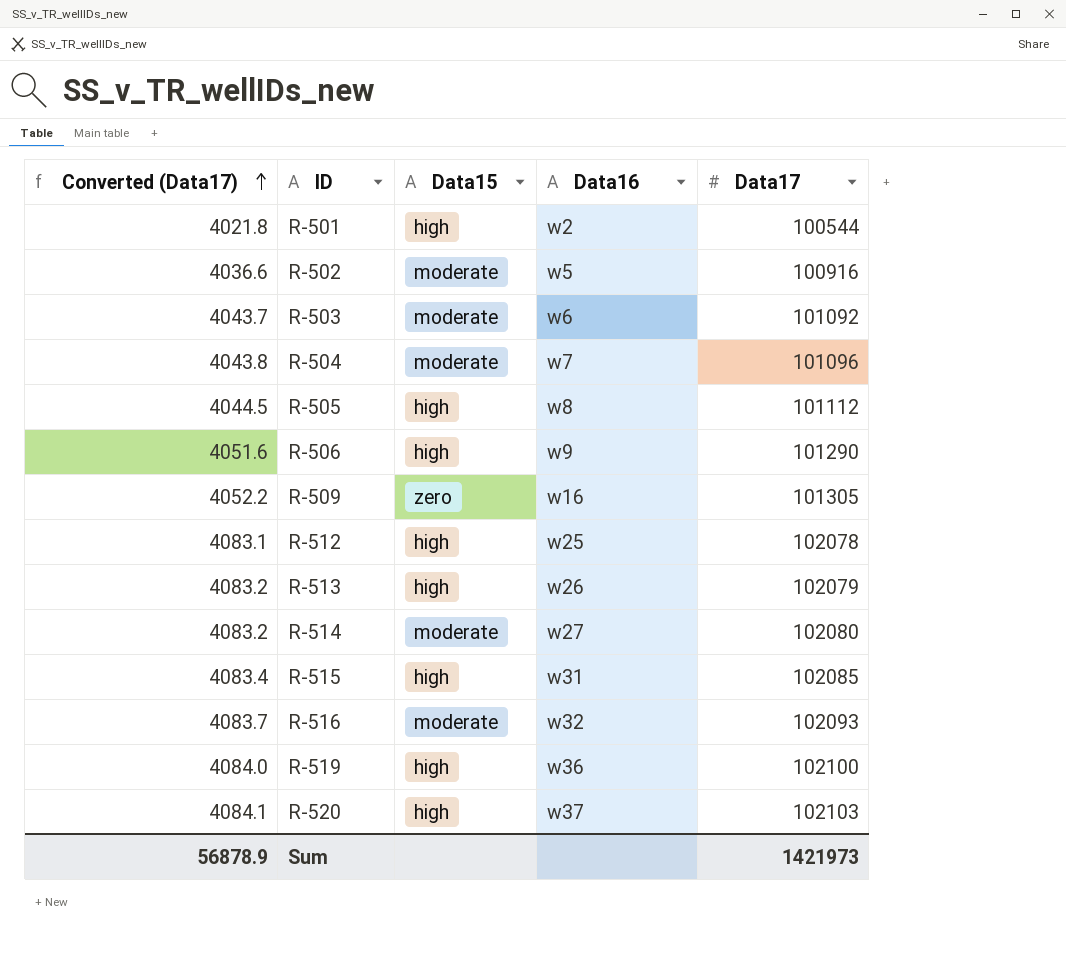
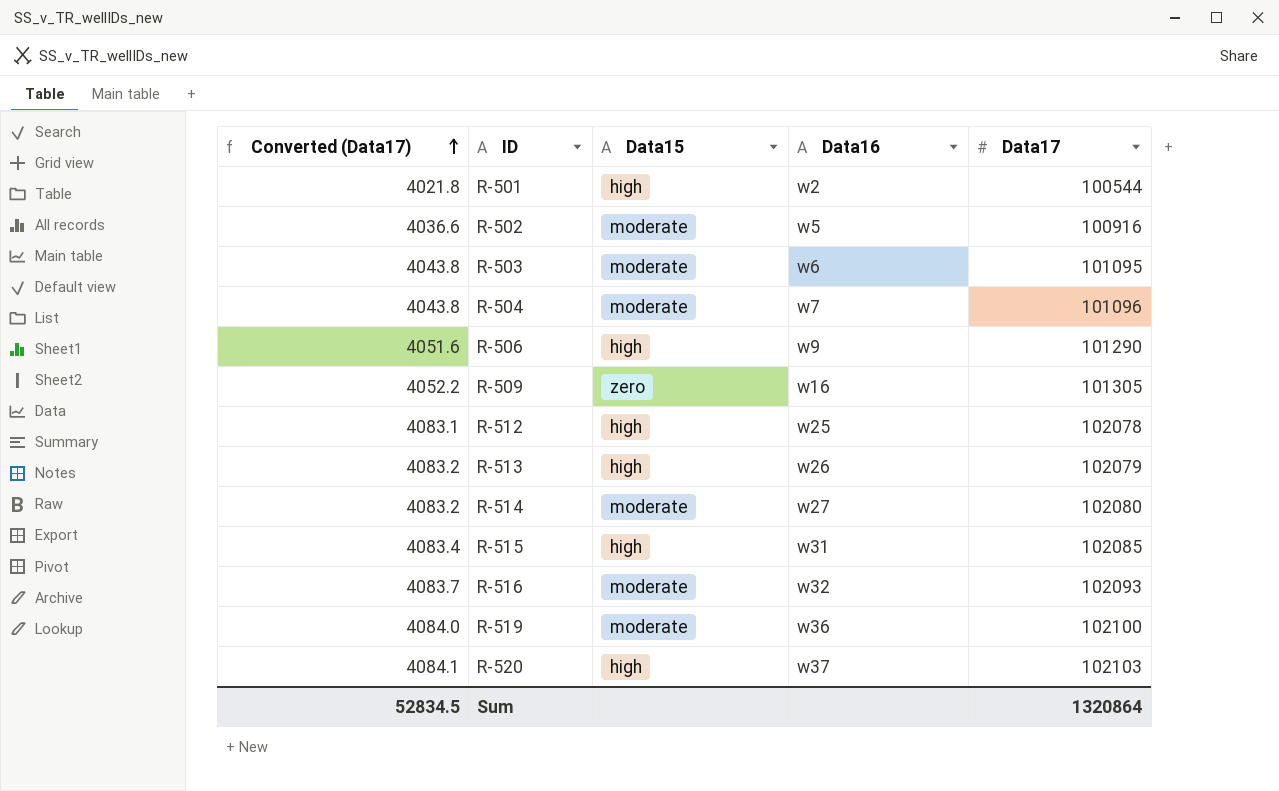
row R-505: 4044.5 | high | w8 | 101112 -> none
R-503 | Converted (Data17): 4043.7 -> 4043.8
R-503 | Data17: 101092 -> 101095
R-519 | Data15: high -> moderate
Sum | Converted (Data17): 56878.9 -> 52834.5
Sum | Data17: 1421973 -> 1320864

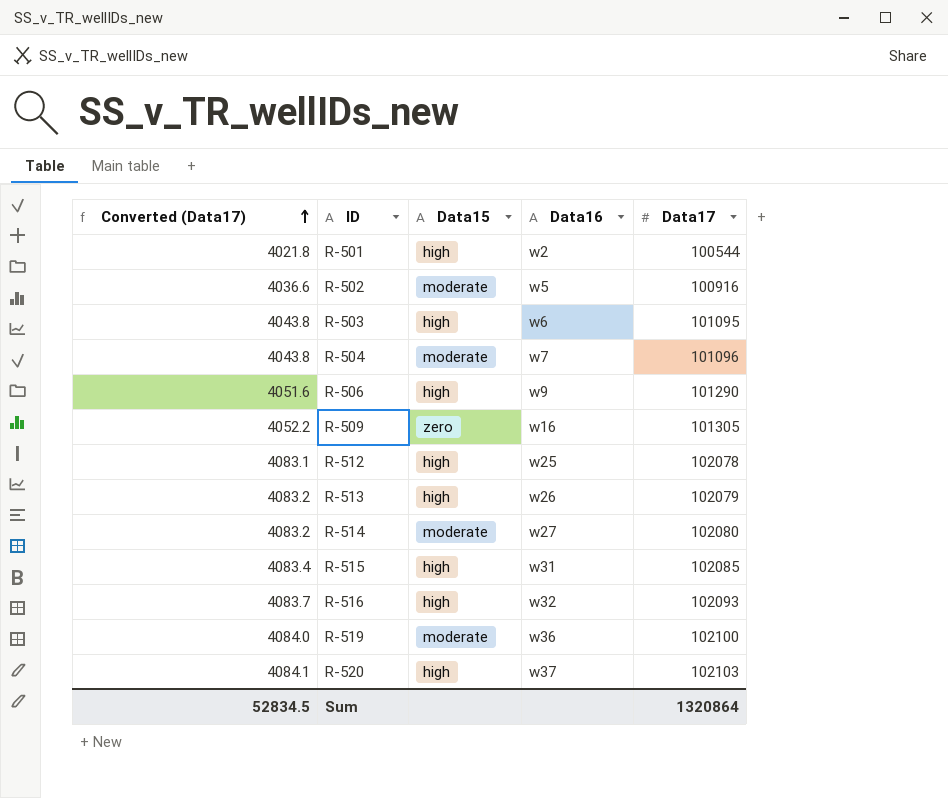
R-503 | Data15: moderate -> high
R-516 | Data15: moderate -> high

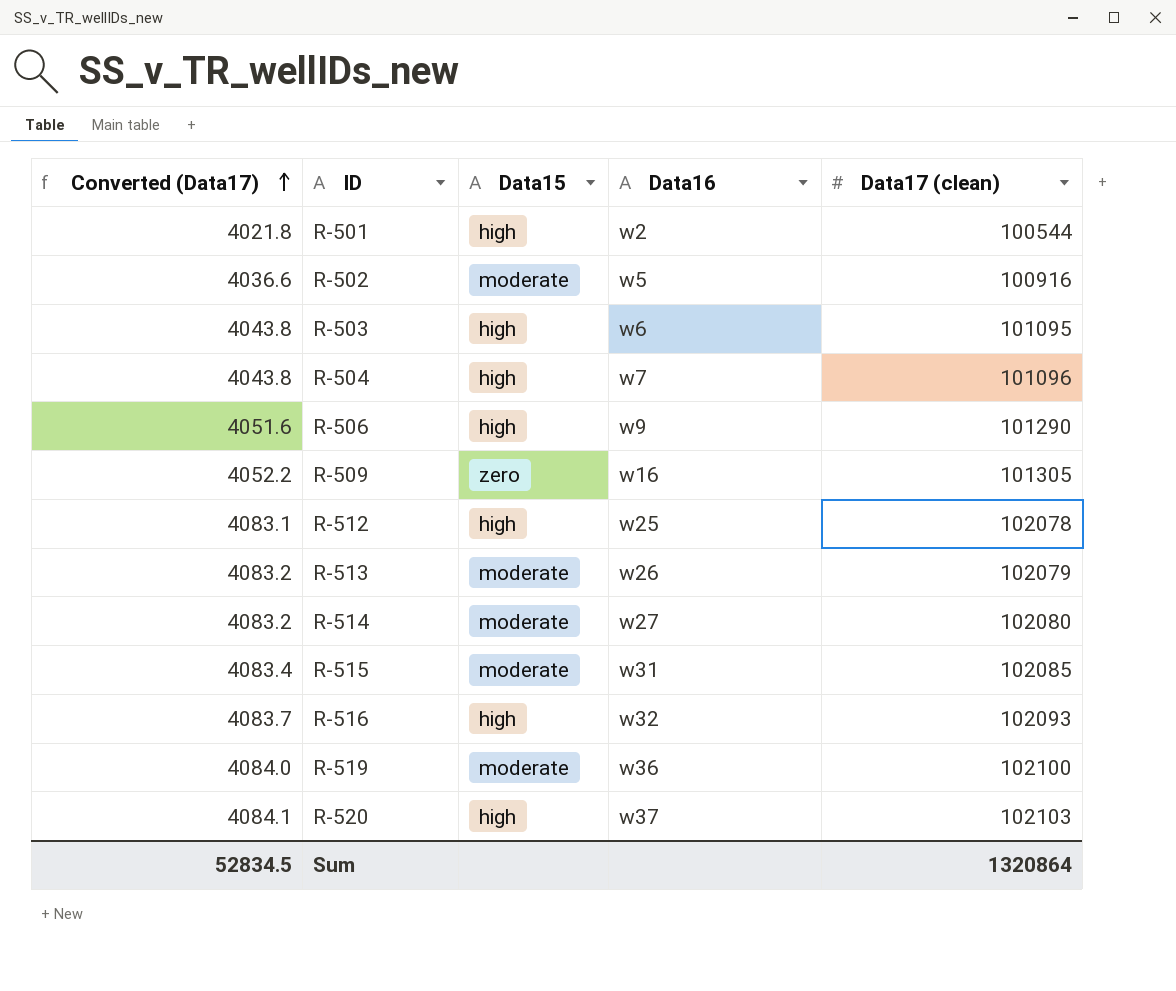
column name: Data17 -> Data17 (clean)
R-504 | Data15: moderate -> high
R-513 | Data15: high -> moderate
R-515 | Data15: high -> moderate

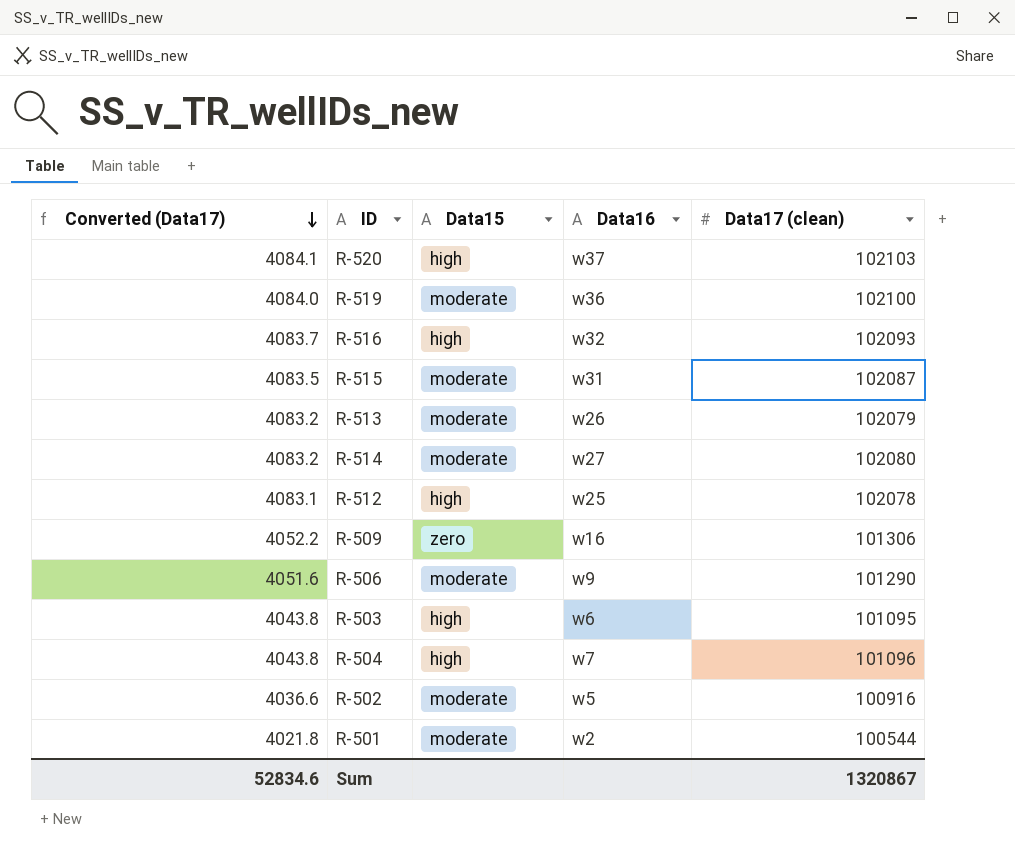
row order: Converted (Data17) ascending -> Converted (Data17) descending
R-515 | Converted (Data17): 4083.4 -> 4083.5
R-515 | Data17 (clean): 102085 -> 102087
R-509 | Data17 (clean): 101305 -> 101306
R-506 | Data15: high -> moderate
R-501 | Data15: high -> moderate
Sum | Converted (Data17): 52834.5 -> 52834.6
Sum | Data17 (clean): 1320864 -> 1320867

